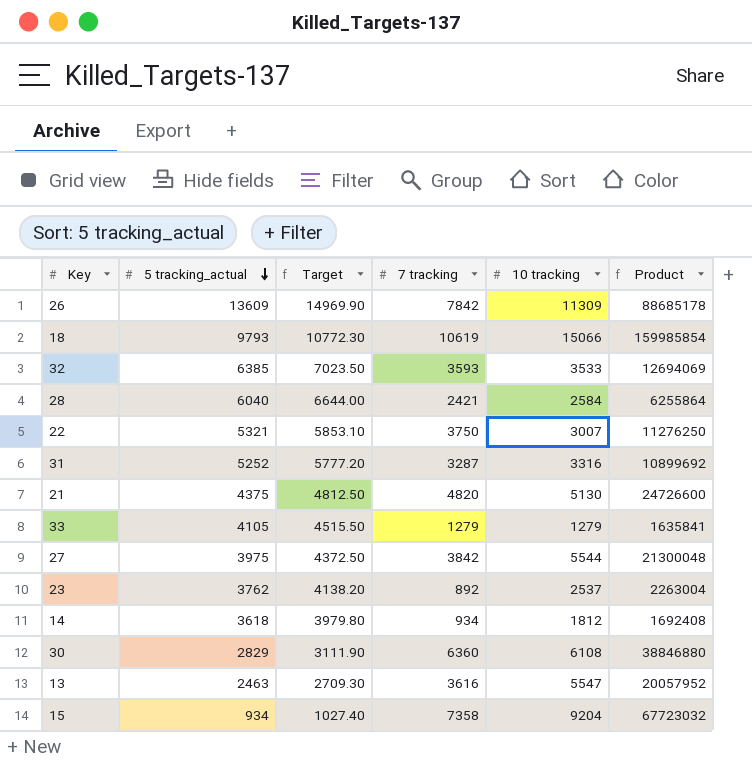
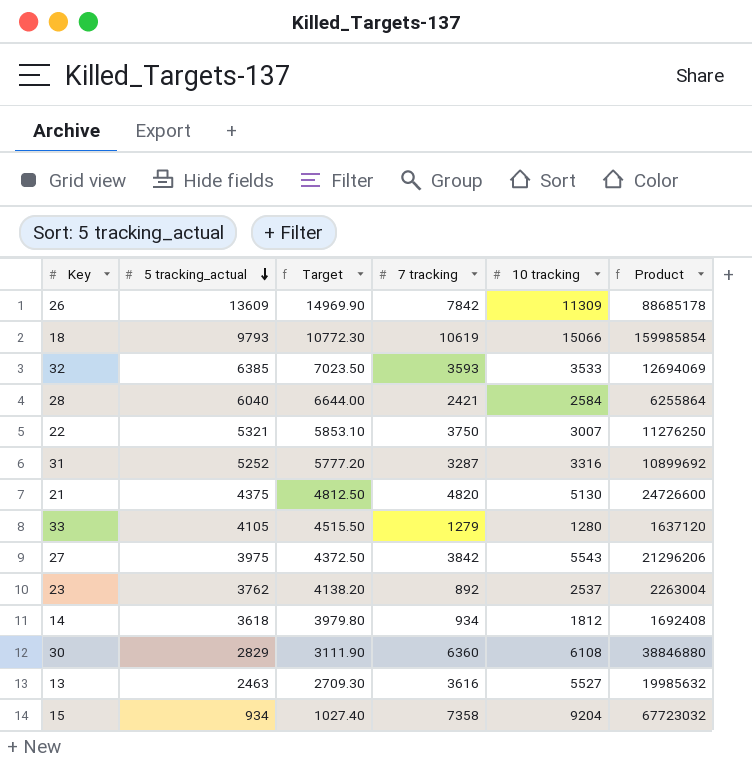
33 | 10 tracking: 1279 -> 1280
33 | Product: 1635841 -> 1637120
27 | 10 tracking: 5544 -> 5543
27 | Product: 21300048 -> 21296206
13 | 10 tracking: 5547 -> 5527
13 | Product: 20057952 -> 19985632

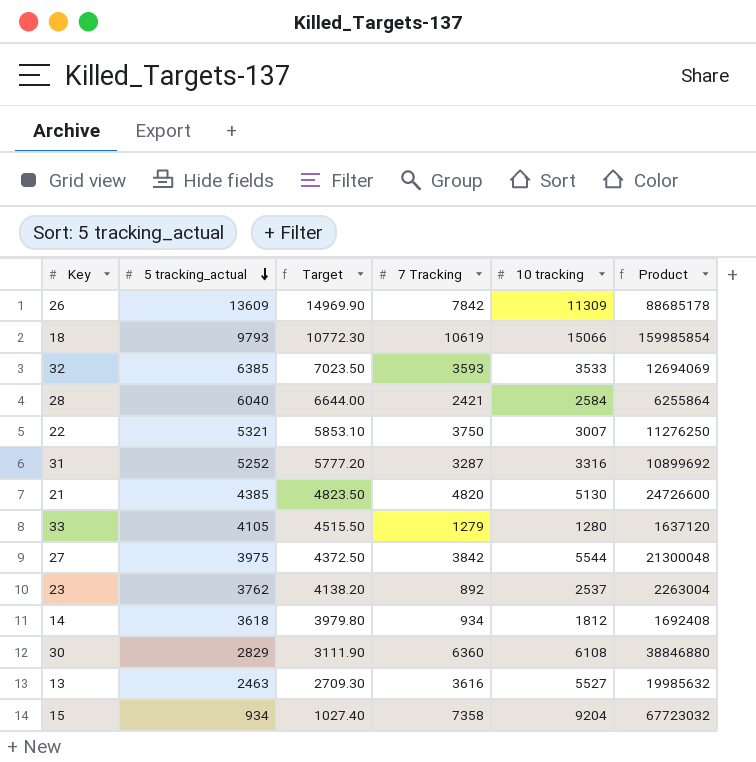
column name: 7 tracking -> 7 Tracking
21 | 5 tracking_actual: 4375 -> 4385
21 | Target: 4812.50 -> 4823.50
27 | 10 tracking: 5543 -> 5544
27 | Product: 21296206 -> 21300048

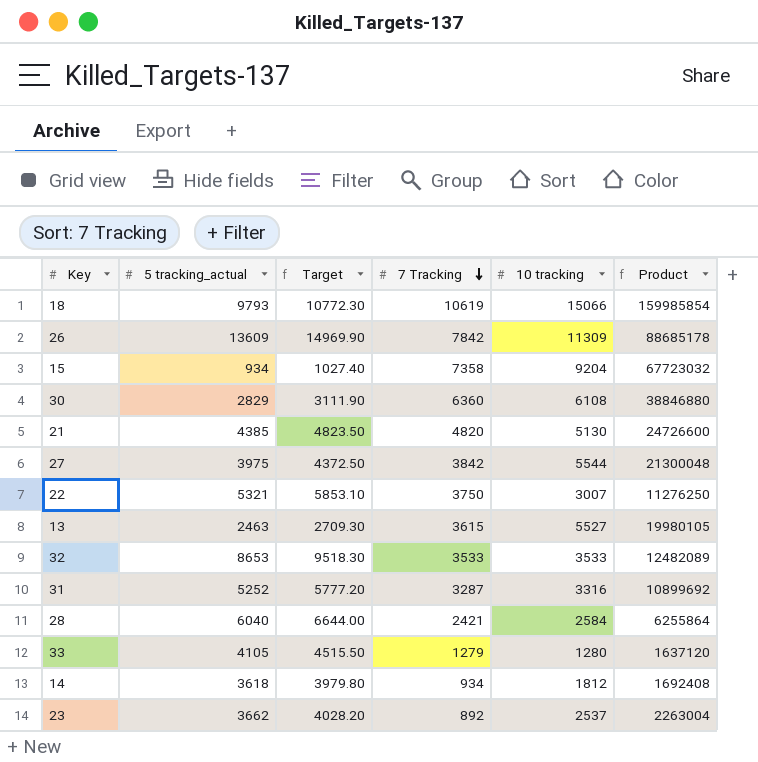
row order: 5 tracking_actual descending -> 7 Tracking descending
13 | 7 Tracking: 3616 -> 3615
13 | Product: 19985632 -> 19980105
32 | 5 tracking_actual: 6385 -> 8653
32 | Target: 7023.50 -> 9518.30
32 | 7 Tracking: 3593 -> 3533
32 | Product: 12694069 -> 12482089
23 | 5 tracking_actual: 3762 -> 3662
23 | Target: 4138.20 -> 4028.20

